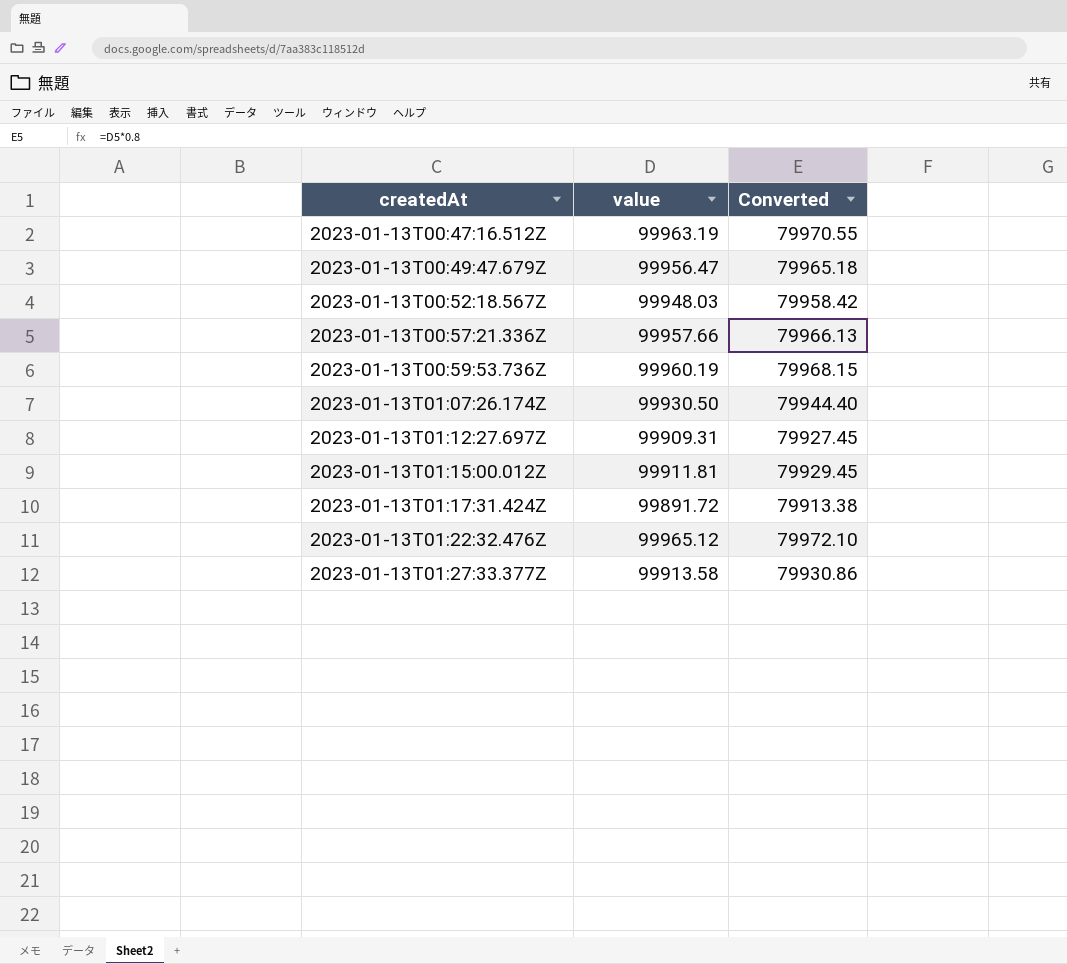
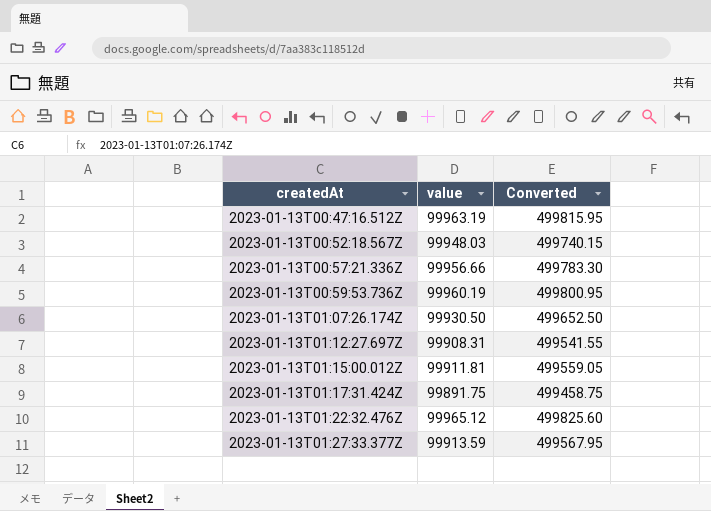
column Converted | formula: [value] * 0.8 -> [value] * 5
row 2023-01-13T00:49:47.679Z: 99956.47 | 79965.18 -> none
2023-01-13T00:57:21.336Z | value: 99957.66 -> 99956.66
2023-01-13T01:12:27.697Z | value: 99909.31 -> 99908.31
2023-01-13T01:17:31.424Z | value: 99891.72 -> 99891.75
2023-01-13T01:27:33.377Z | value: 99913.58 -> 99913.59

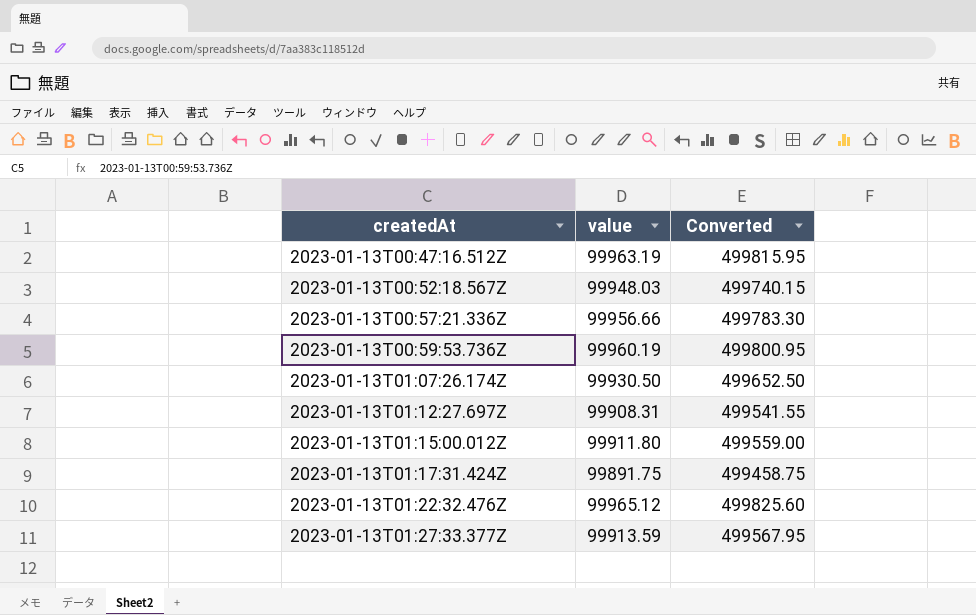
2023-01-13T01:15:00.012Z | value: 99911.81 -> 99911.80
2023-01-13T01:15:00.012Z | Converted: 499559.05 -> 499559.00

